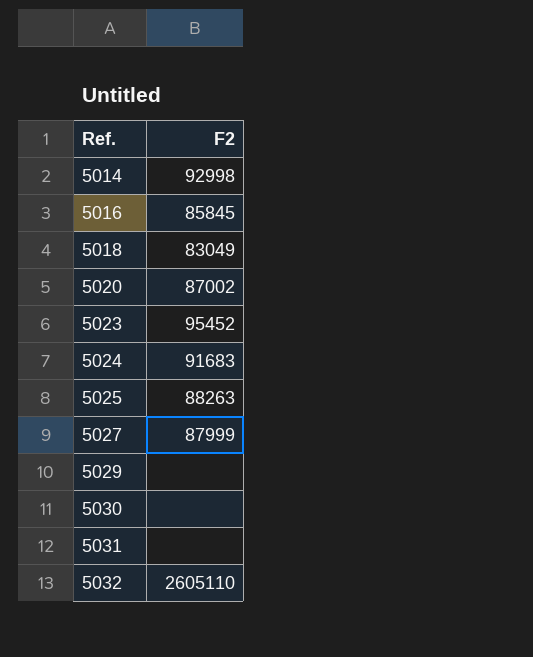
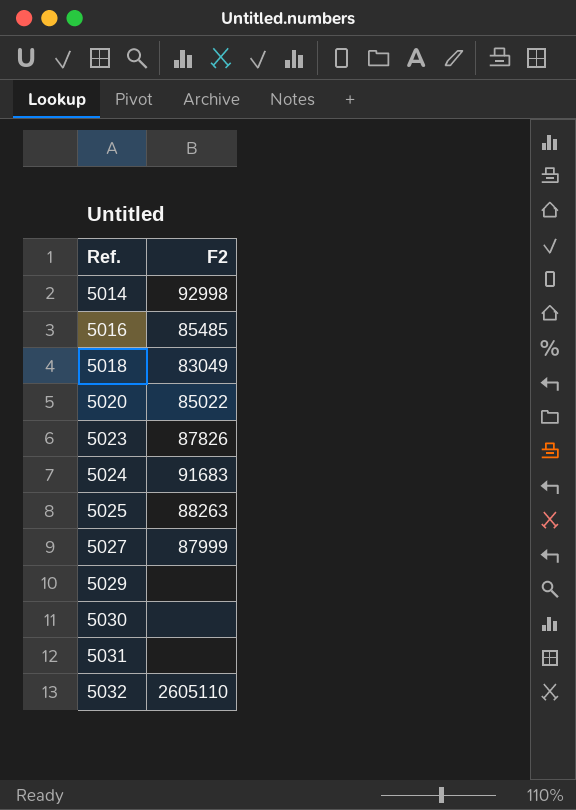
5016 | F2: 85845 -> 85485
5020 | F2: 87002 -> 85022
5023 | F2: 95452 -> 87826

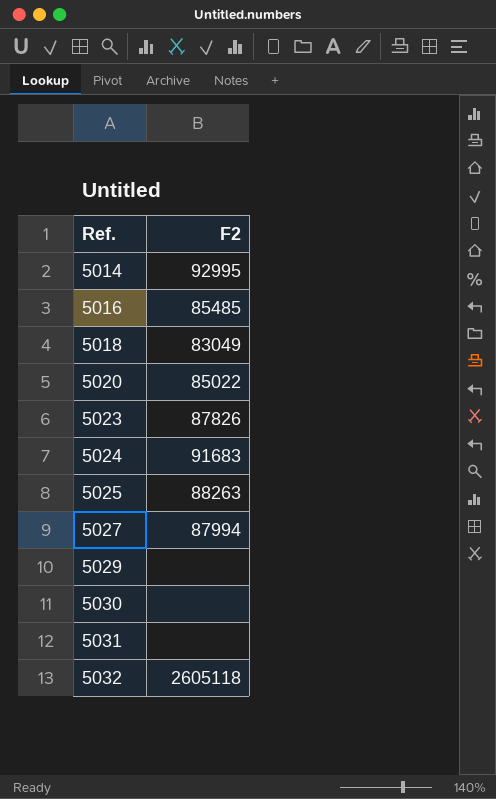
5014 | F2: 92998 -> 92995
5027 | F2: 87999 -> 87994
5032 | F2: 2605110 -> 2605118

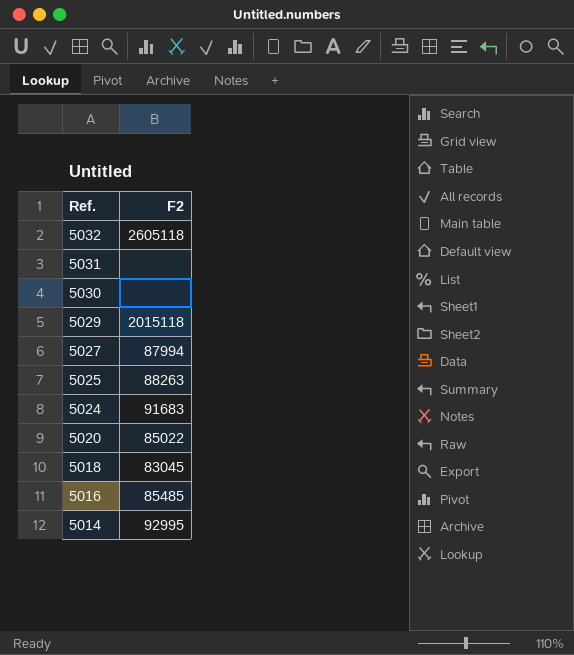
row order: Ref. ascending -> Ref. descending
row 5023: 87826 -> none
5029 | F2: none -> 2015118
5018 | F2: 83049 -> 83045

